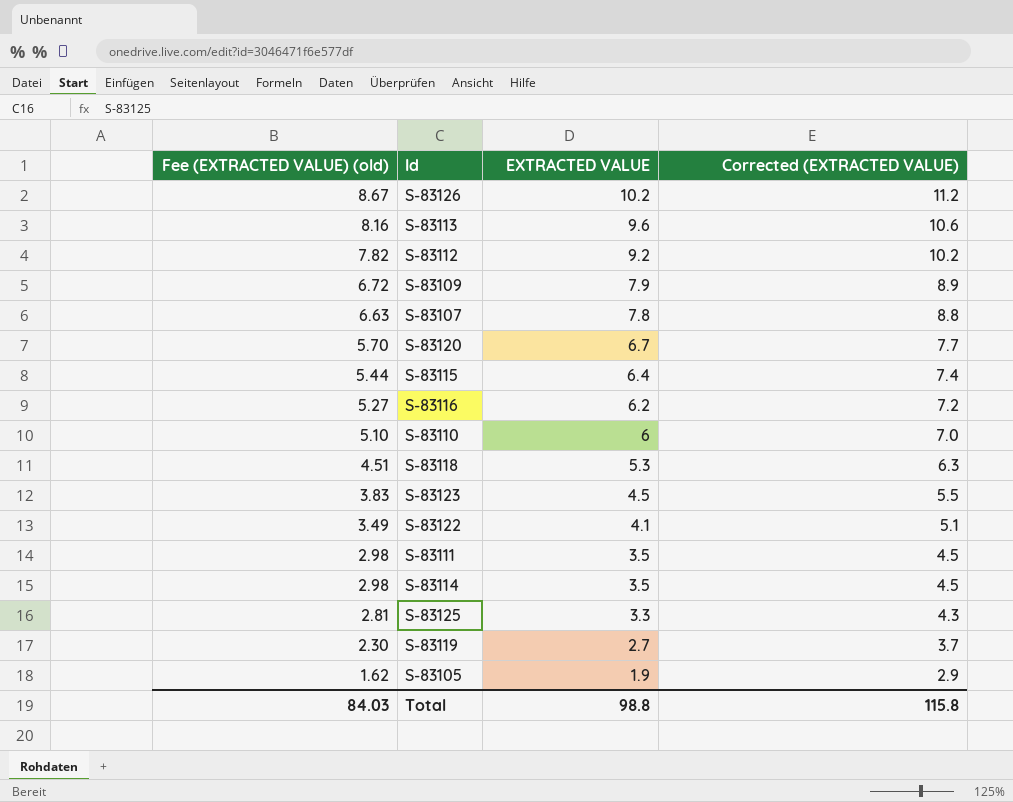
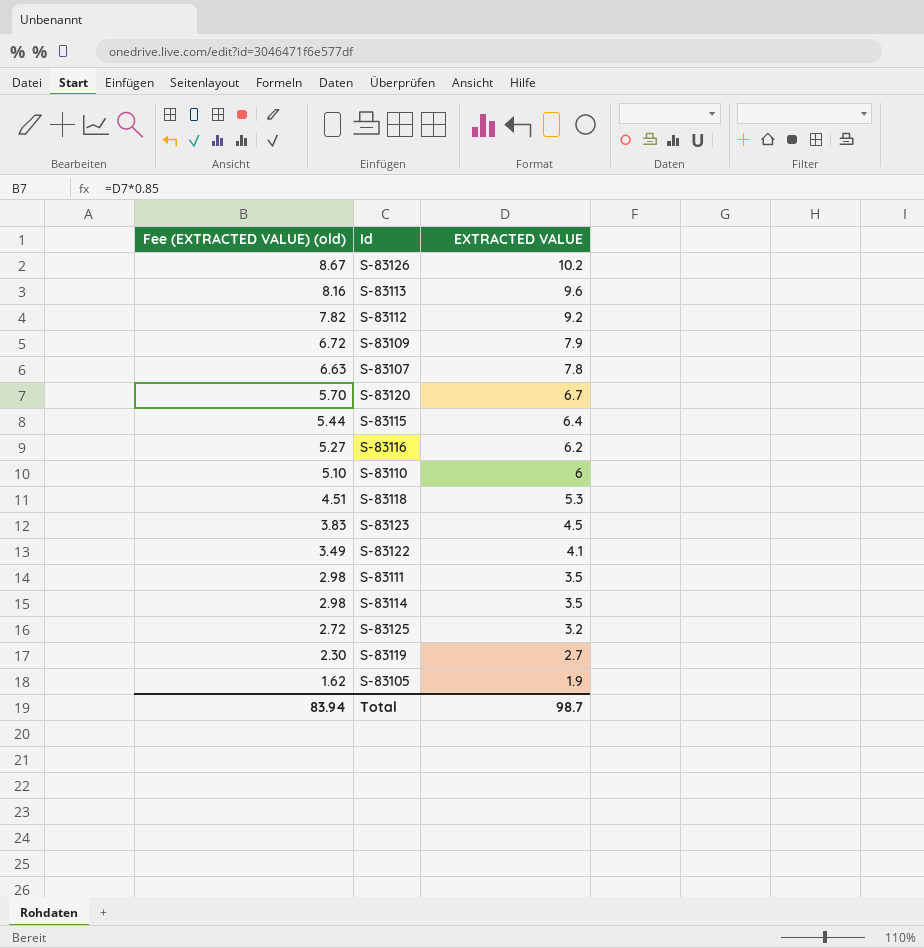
column Corrected (EXTRACTED VALUE) | formula: [EXTRACTED VALUE] + 1 -> none
S-83125 | Fee (EXTRACTED VALUE) (old): 2.81 -> 2.72
S-83125 | EXTRACTED VALUE: 3.3 -> 3.2
Total | Fee (EXTRACTED VALUE) (old): 84.03 -> 83.94
Total | EXTRACTED VALUE: 98.8 -> 98.7

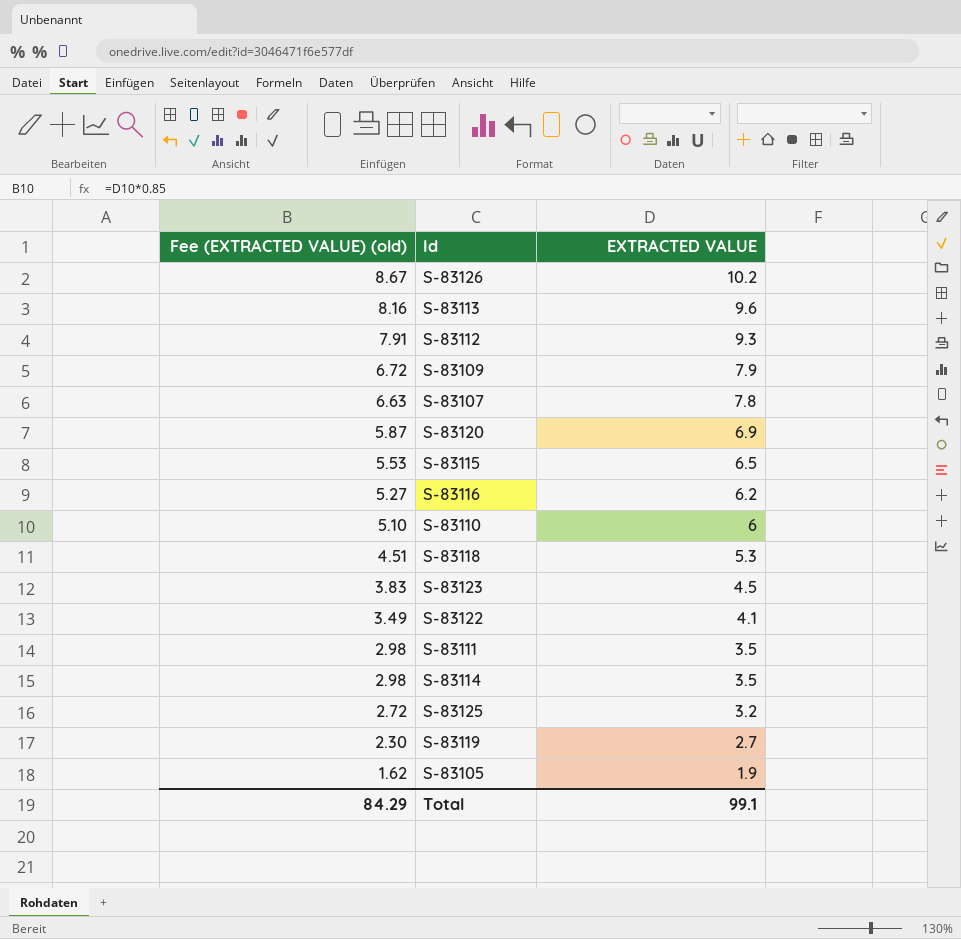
S-83112 | Fee (EXTRACTED VALUE) (old): 7.82 -> 7.91
S-83112 | EXTRACTED VALUE: 9.2 -> 9.3
S-83120 | Fee (EXTRACTED VALUE) (old): 5.70 -> 5.87
S-83120 | EXTRACTED VALUE: 6.7 -> 6.9
S-83115 | Fee (EXTRACTED VALUE) (old): 5.44 -> 5.53
S-83115 | EXTRACTED VALUE: 6.4 -> 6.5
Total | Fee (EXTRACTED VALUE) (old): 83.94 -> 84.29
Total | EXTRACTED VALUE: 98.7 -> 99.1

